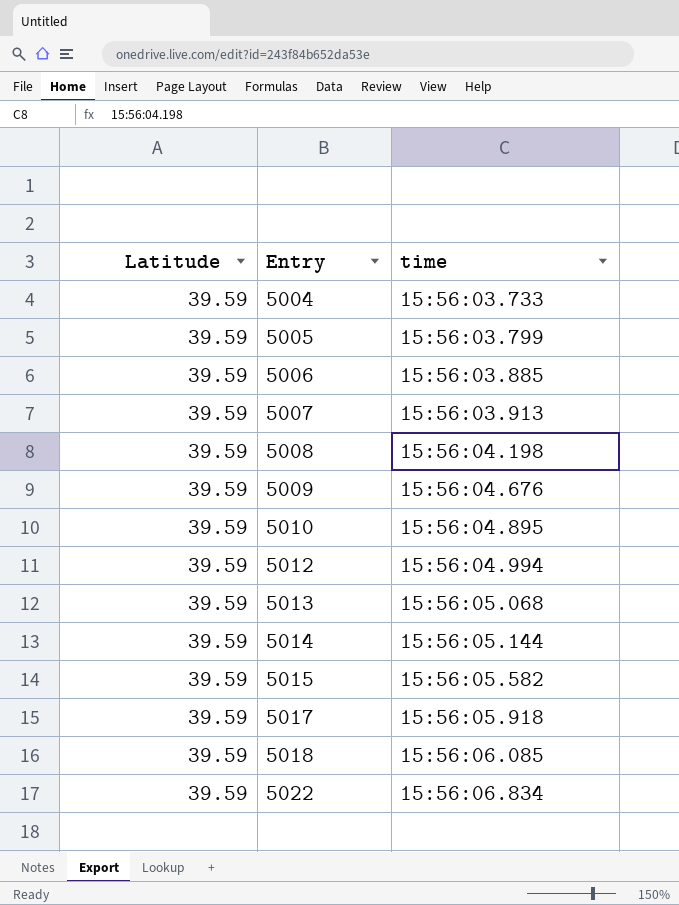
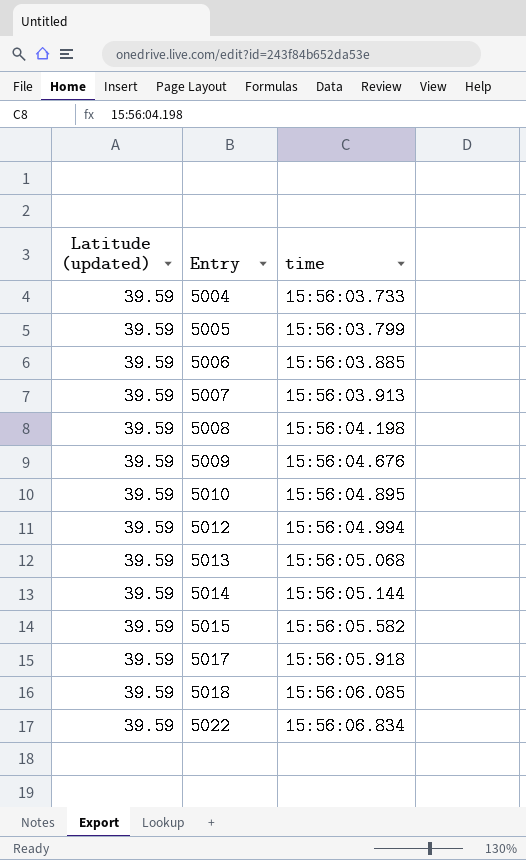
column name: Latitude -> Latitude (updated)

